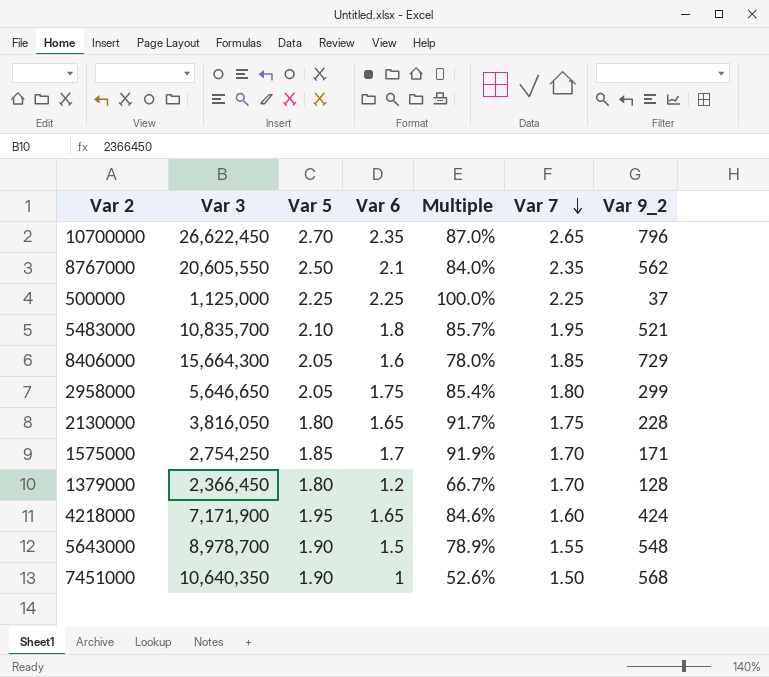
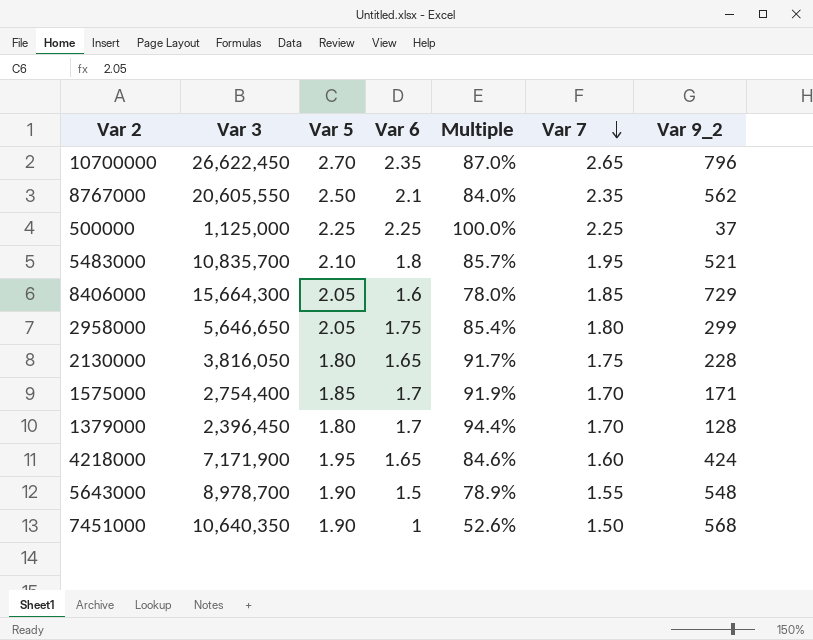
1575000 | Var 3: 2,754,250 -> 2,754,400
1379000 | Var 3: 2,366,450 -> 2,396,450
1379000 | Var 6: 1.2 -> 1.7
1379000 | Multiple: 66.7% -> 94.4%

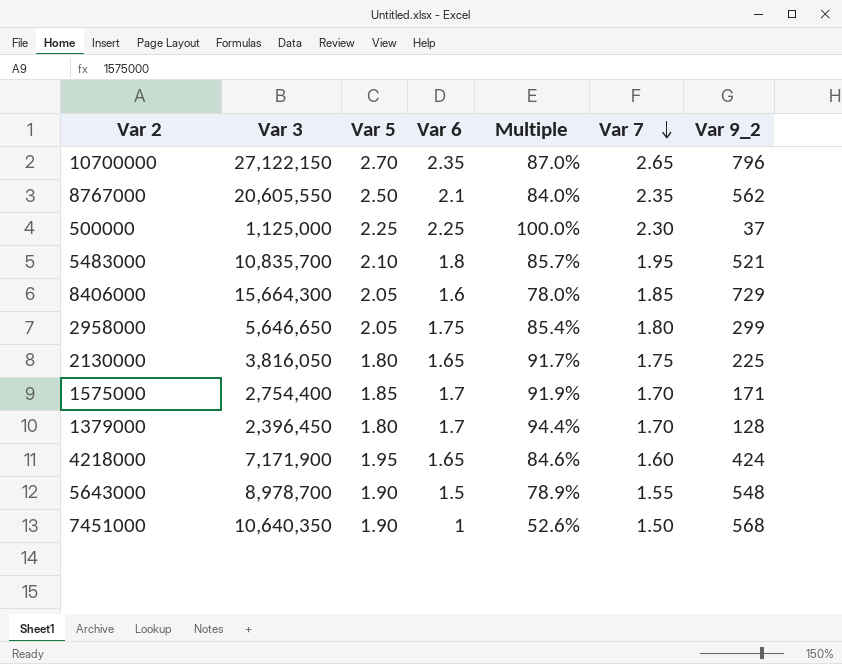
10700000 | Var 3: 26,622,450 -> 27,122,150
500000 | Var 7: 2.25 -> 2.30
2130000 | Var 9_2: 228 -> 225

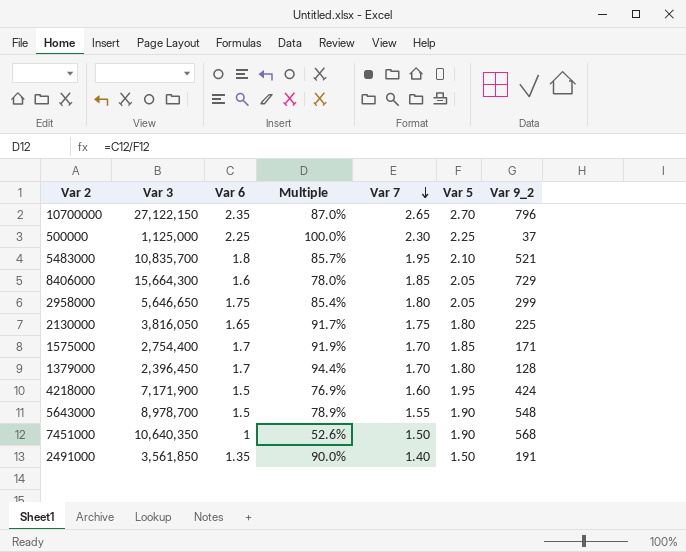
column Var 5 | position: 3 -> 6
row 8767000: 20,605,550 | 2.50 | 2.1 | 84.0% | 2.35 | 562 -> none
4218000 | Var 6: 1.65 -> 1.5
4218000 | Multiple: 84.6% -> 76.9%
row 2491000: none -> 3,561,850 | 1.35 | 90.0% | 1.40 | 1.50 | 191

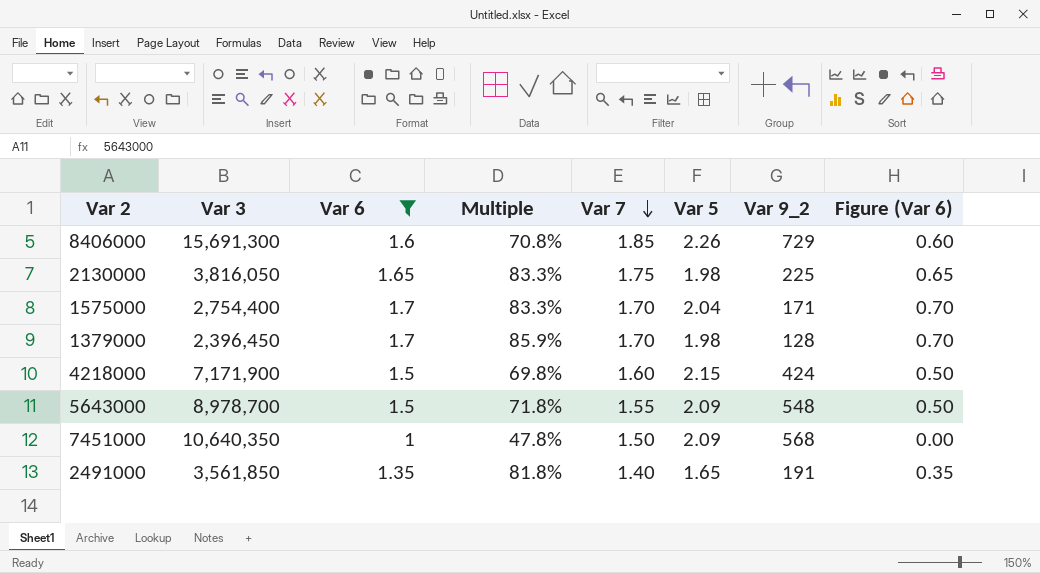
filter: none -> Var 6 <= 1.7
column Figure (Var 6) | formula: none -> [Var 6] - 1
8406000 | Var 3: 15,664,300 -> 15,691,300
8406000 | Multiple: 78.0% -> 70.8%
8406000 | Var 5: 2.05 -> 2.26
2130000 | Multiple: 91.7% -> 83.3%
2130000 | Var 5: 1.80 -> 1.98
1575000 | Multiple: 91.9% -> 83.3%
1575000 | Var 5: 1.85 -> 2.04
1379000 | Multiple: 94.4% -> 85.9%
1379000 | Var 5: 1.80 -> 1.98
4218000 | Multiple: 76.9% -> 69.8%
4218000 | Var 5: 1.95 -> 2.15
5643000 | Multiple: 78.9% -> 71.8%
5643000 | Var 5: 1.90 -> 2.09
7451000 | Multiple: 52.6% -> 47.8%
7451000 | Var 5: 1.90 -> 2.09
2491000 | Multiple: 90.0% -> 81.8%
2491000 | Var 5: 1.50 -> 1.65

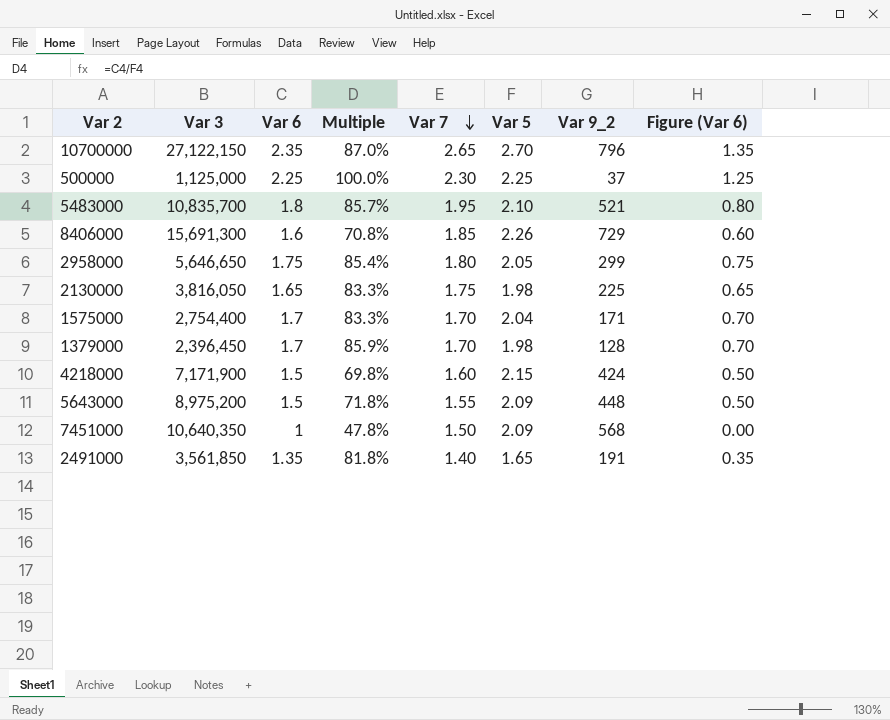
filter: Var 6 <= 1.7 -> none
5643000 | Var 3: 8,978,700 -> 8,975,200
5643000 | Var 9_2: 548 -> 448

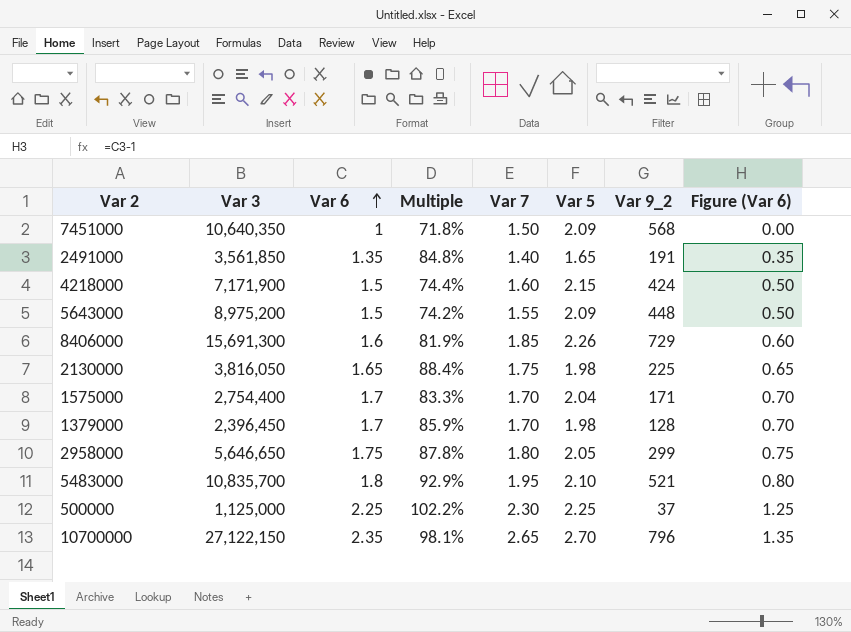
row order: Var 7 descending -> Var 6 ascending
column Multiple | formula: [Var 6] / [Var 5] -> [Var 7] / [Var 5]

